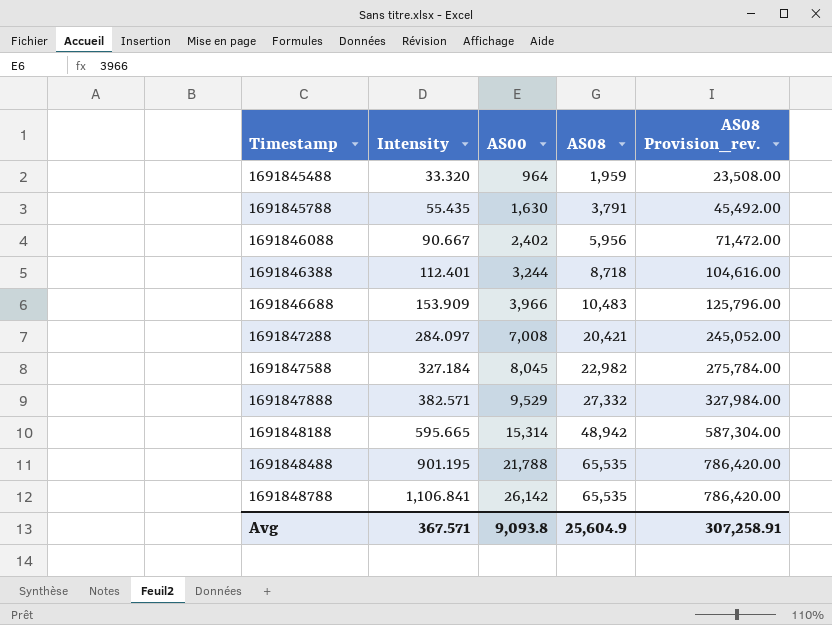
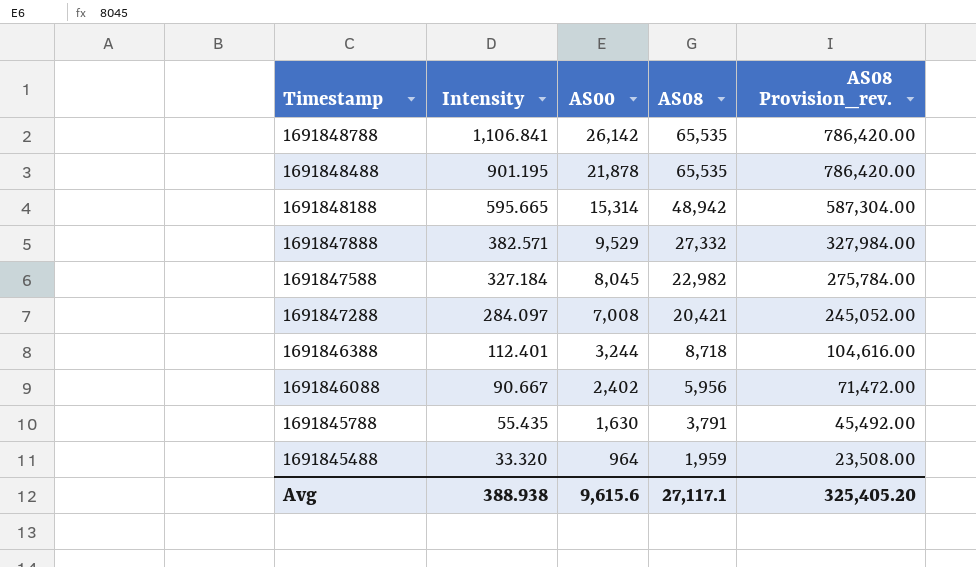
row order: Timestamp ascending -> Timestamp descending
row 1691846688: 153.909 | 3,966 | 10,483 | 125,796.00 -> none
1691848488 | AS00: 21,788 -> 21,878
Avg | Intensity: 367.571 -> 388.938
Avg | AS00: 9,093.8 -> 9,615.6
Avg | AS08: 25,604.9 -> 27,117.1
Avg | AS08 Provision_rev.: 307,258.91 -> 325,405.20

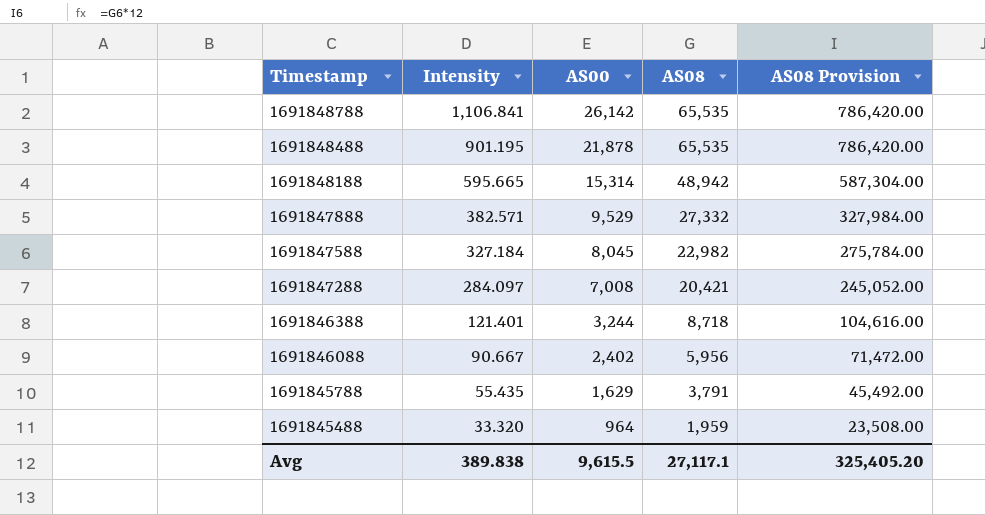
column name: AS08 Provision_rev. -> AS08 Provision
1691846388 | Intensity: 112.401 -> 121.401
1691845788 | AS00: 1,630 -> 1,629
Avg | Intensity: 388.938 -> 389.838
Avg | AS00: 9,615.6 -> 9,615.5

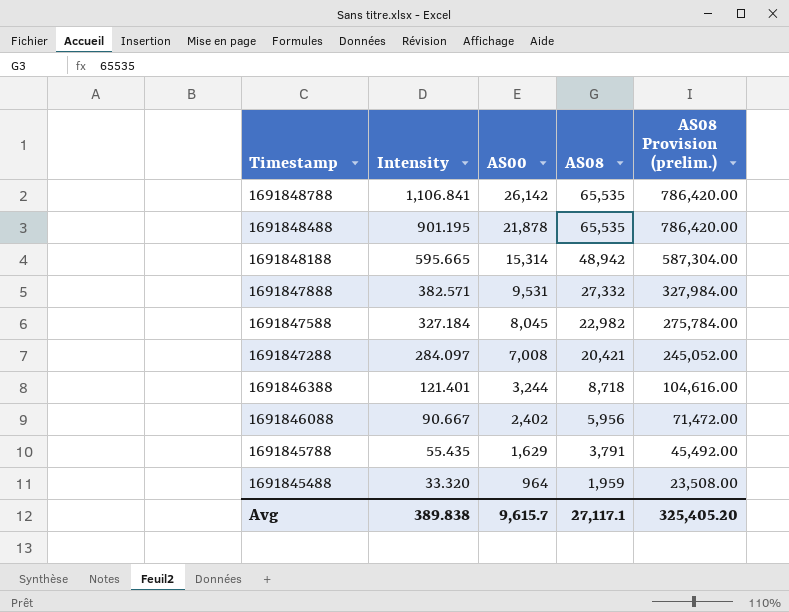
column name: AS08 Provision -> AS08 Provision (prelim.)
1691847888 | AS00: 9,529 -> 9,531
Avg | AS00: 9,615.5 -> 9,615.7

